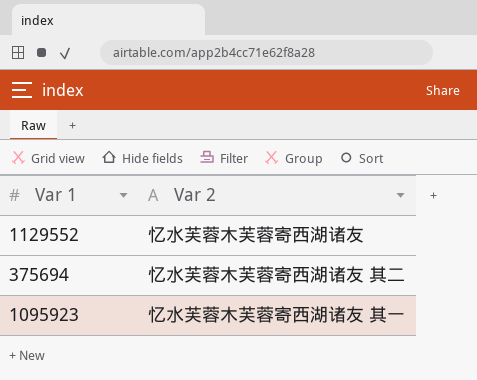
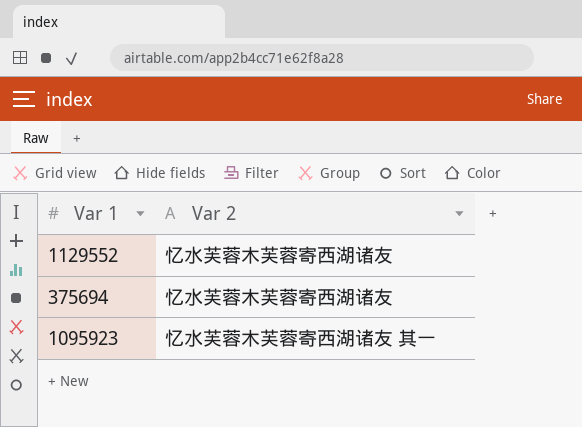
375694 | Var 2: 忆水芙蓉木芙蓉寄西湖诸友 其二 -> 忆水芙蓉木芙蓉寄西湖诸友

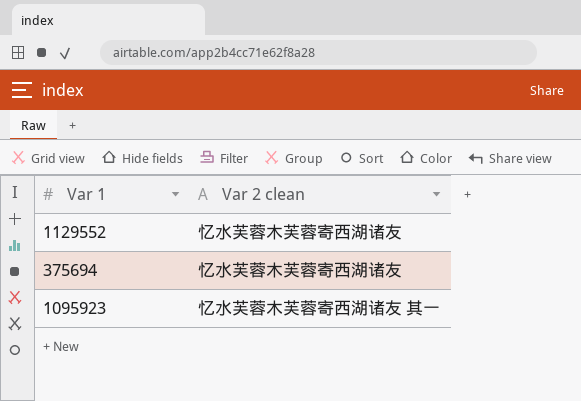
column name: Var 2 -> Var 2 clean

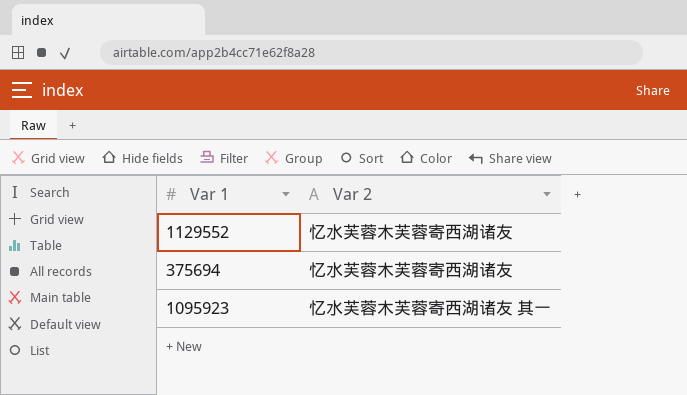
column name: Var 2 clean -> Var 2

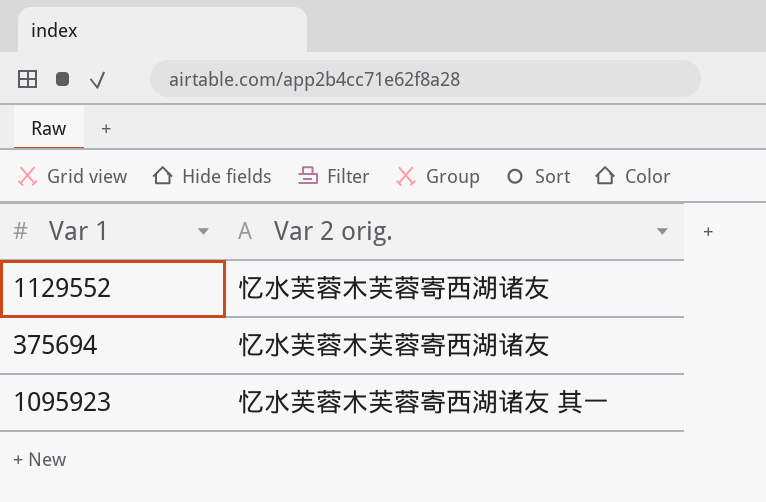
column name: Var 2 -> Var 2 orig.

